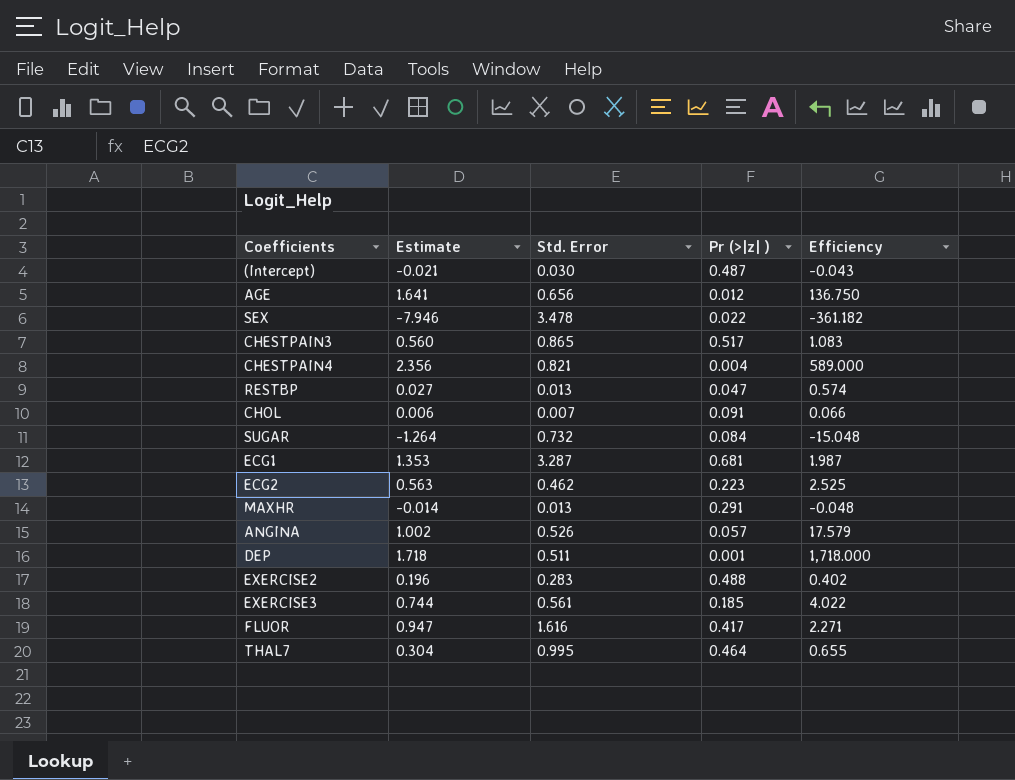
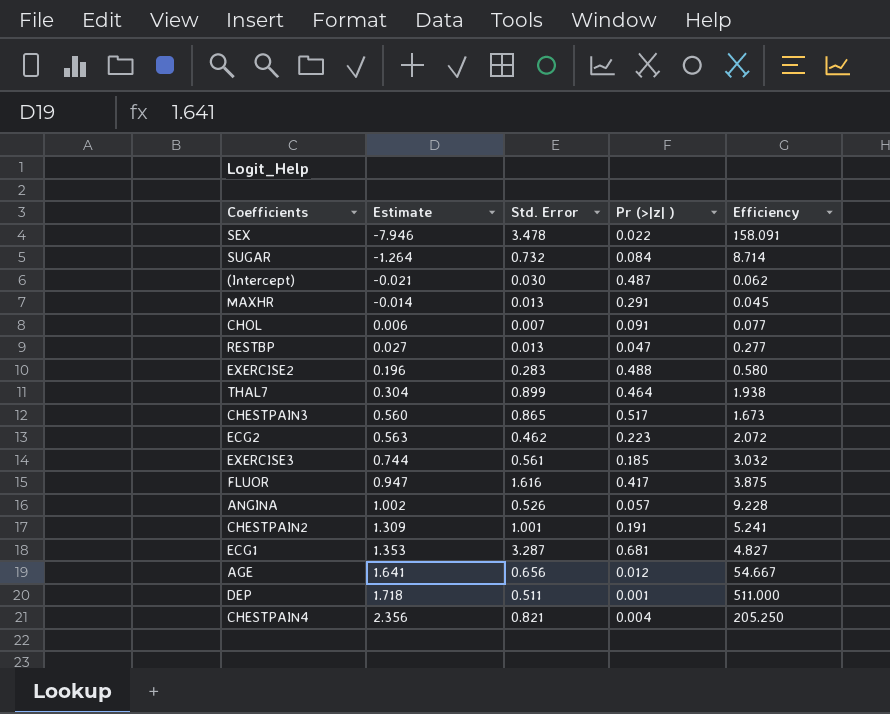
row order: none -> Estimate ascending
column Efficiency | formula: [Estimate] / [Pr (>|z| )] -> [Std. Error] / [Pr (>|z| )]
THAL7 | Std. Error: 0.995 -> 0.899
row CHESTPAIN2: none -> 1.309 | 1.001 | 0.191 | 5.241

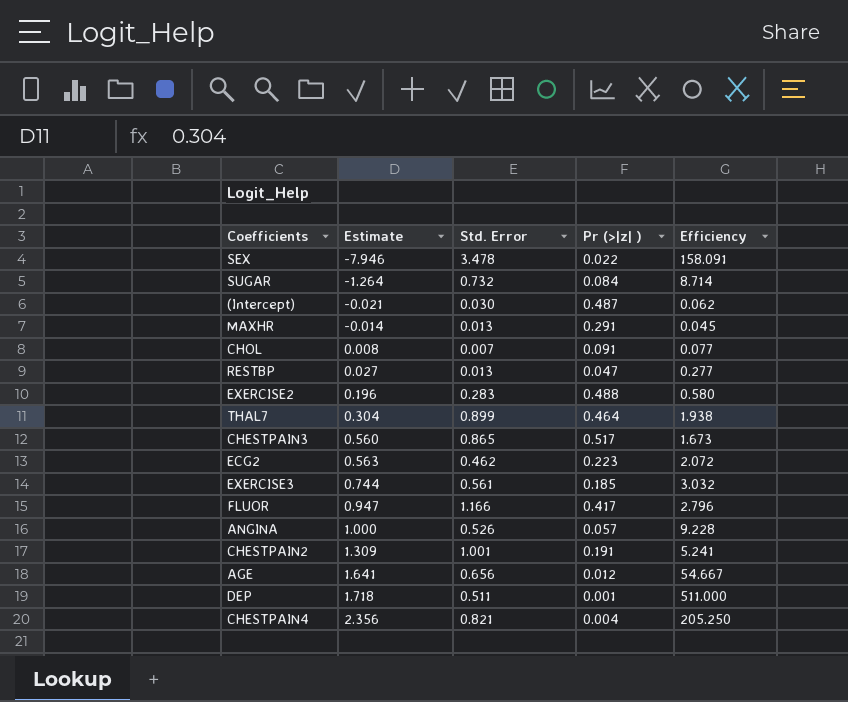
row ECG1: 1.353 | 3.287 | 0.681 | 4.827 -> none
CHOL | Estimate: 0.006 -> 0.008
FLUOR | Std. Error: 1.616 -> 1.166
FLUOR | Efficiency: 3.875 -> 2.796
ANGINA | Estimate: 1.002 -> 1.000

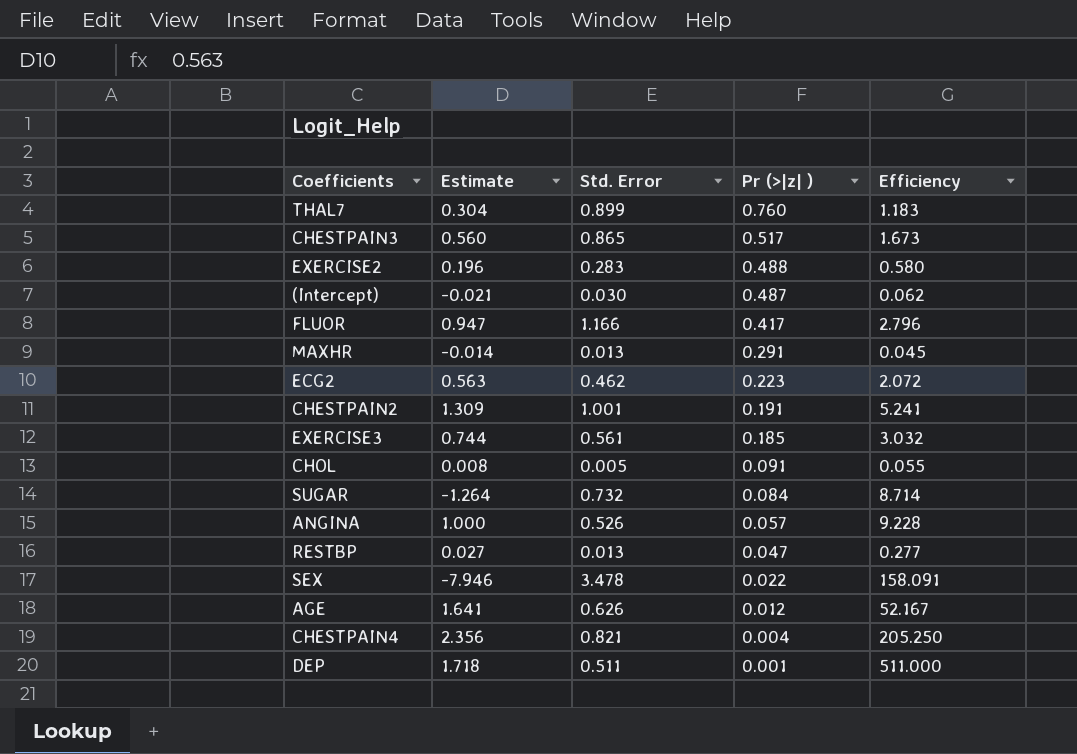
row order: Estimate ascending -> Pr (>|z| ) descending
THAL7 | Pr (>|z| ): 0.464 -> 0.760
THAL7 | Efficiency: 1.938 -> 1.183
CHOL | Std. Error: 0.007 -> 0.005
CHOL | Efficiency: 0.077 -> 0.055
AGE | Std. Error: 0.656 -> 0.626
AGE | Efficiency: 54.667 -> 52.167

